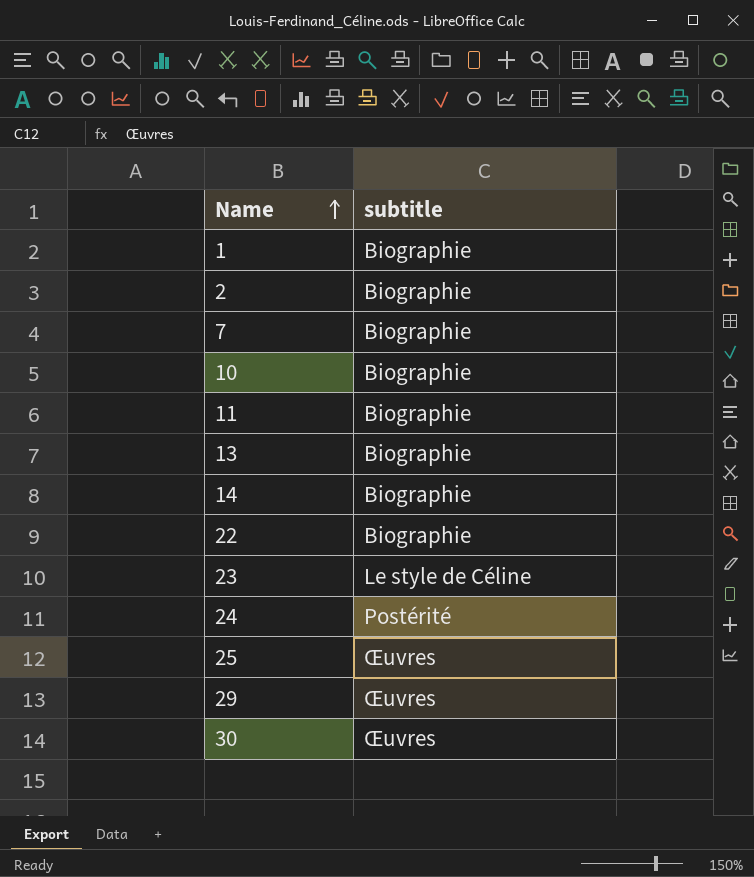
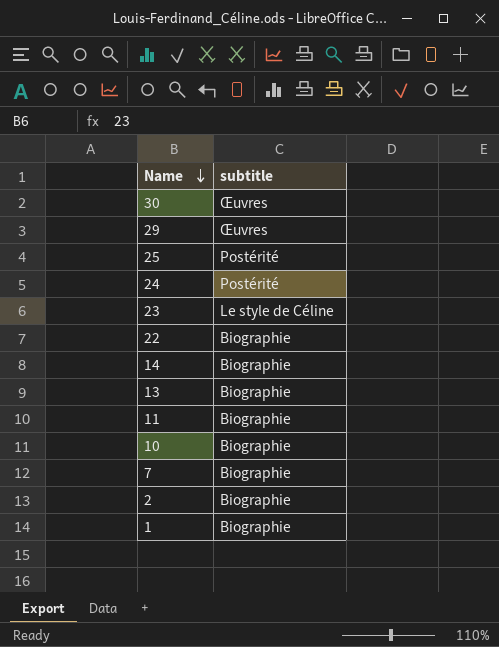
row order: Name ascending -> Name descending
25 | subtitle: Œuvres -> Postérité

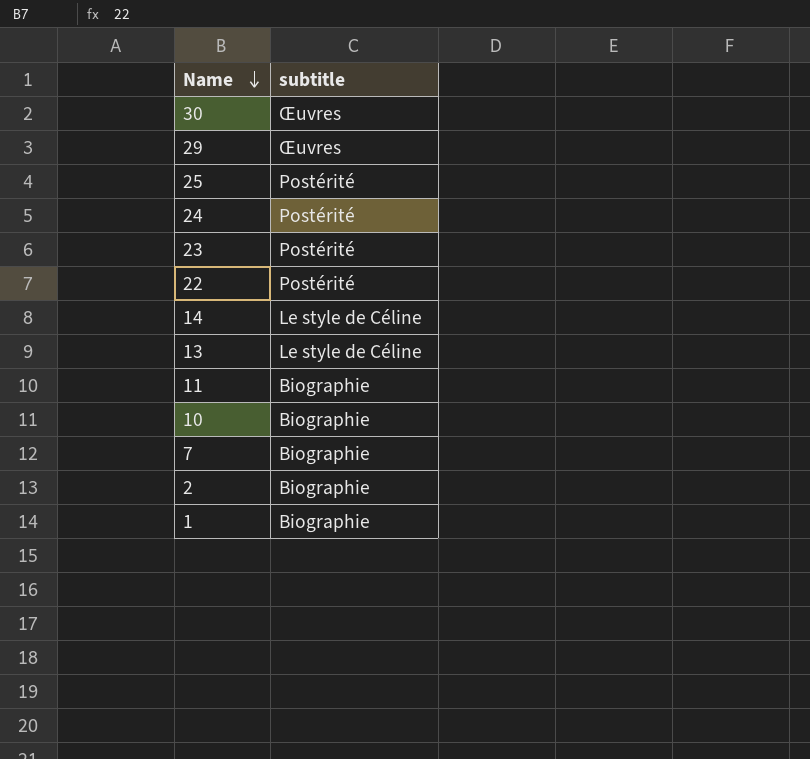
23 | subtitle: Le style de Céline -> Postérité
22 | subtitle: Biographie -> Postérité
14 | subtitle: Biographie -> Le style de Céline
13 | subtitle: Biographie -> Le style de Céline

